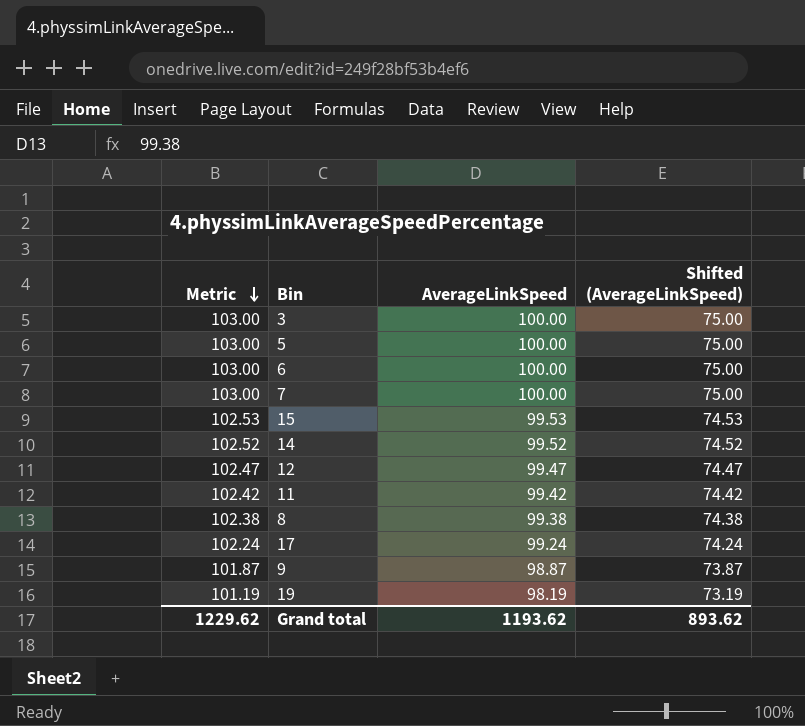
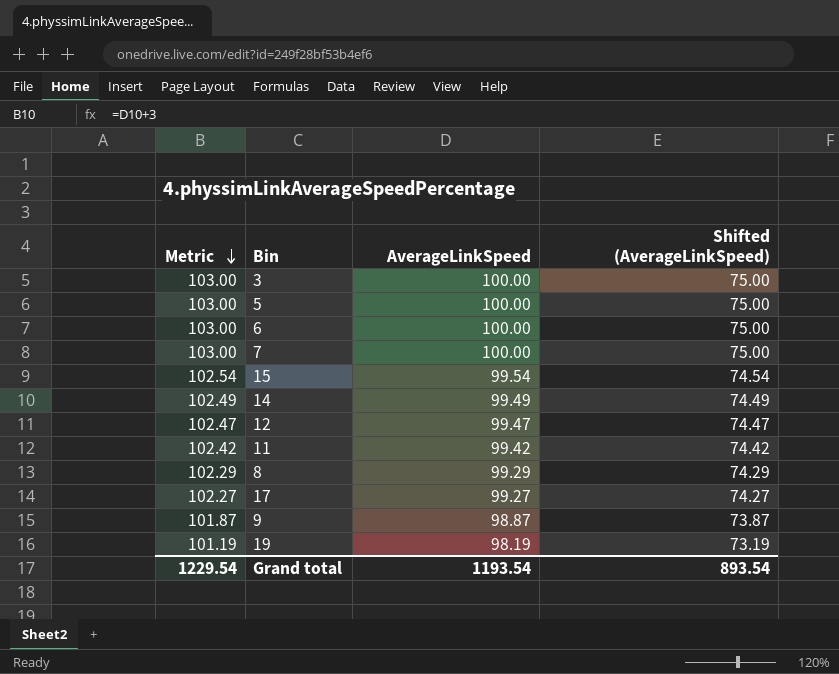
15 | Metric: 102.53 -> 102.54
15 | AverageLinkSpeed: 99.53 -> 99.54
15 | Shifted (AverageLinkSpeed): 74.53 -> 74.54
14 | Metric: 102.52 -> 102.49
14 | AverageLinkSpeed: 99.52 -> 99.49
14 | Shifted (AverageLinkSpeed): 74.52 -> 74.49
8 | Metric: 102.38 -> 102.29
8 | AverageLinkSpeed: 99.38 -> 99.29
8 | Shifted (AverageLinkSpeed): 74.38 -> 74.29
17 | Metric: 102.24 -> 102.27
17 | AverageLinkSpeed: 99.24 -> 99.27
17 | Shifted (AverageLinkSpeed): 74.24 -> 74.27
Grand total | Metric: 1229.62 -> 1229.54
Grand total | AverageLinkSpeed: 1193.62 -> 1193.54
Grand total | Shifted (AverageLinkSpeed): 893.62 -> 893.54

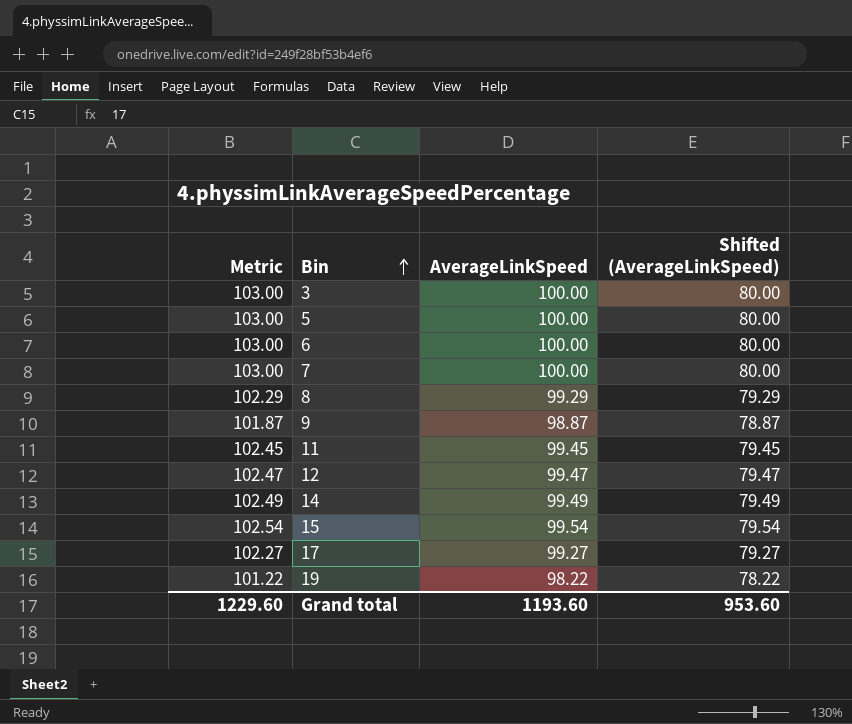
row order: Metric descending -> Bin ascending
column Shifted (AverageLinkSpeed) | formula: [AverageLinkSpeed] - 25 -> [AverageLinkSpeed] - 20
11 | Metric: 102.42 -> 102.45
11 | AverageLinkSpeed: 99.42 -> 99.45
19 | Metric: 101.19 -> 101.22
19 | AverageLinkSpeed: 98.19 -> 98.22
Grand total | Metric: 1229.54 -> 1229.60
Grand total | AverageLinkSpeed: 1193.54 -> 1193.60
Grand total | Shifted (AverageLinkSpeed): 893.54 -> 953.60

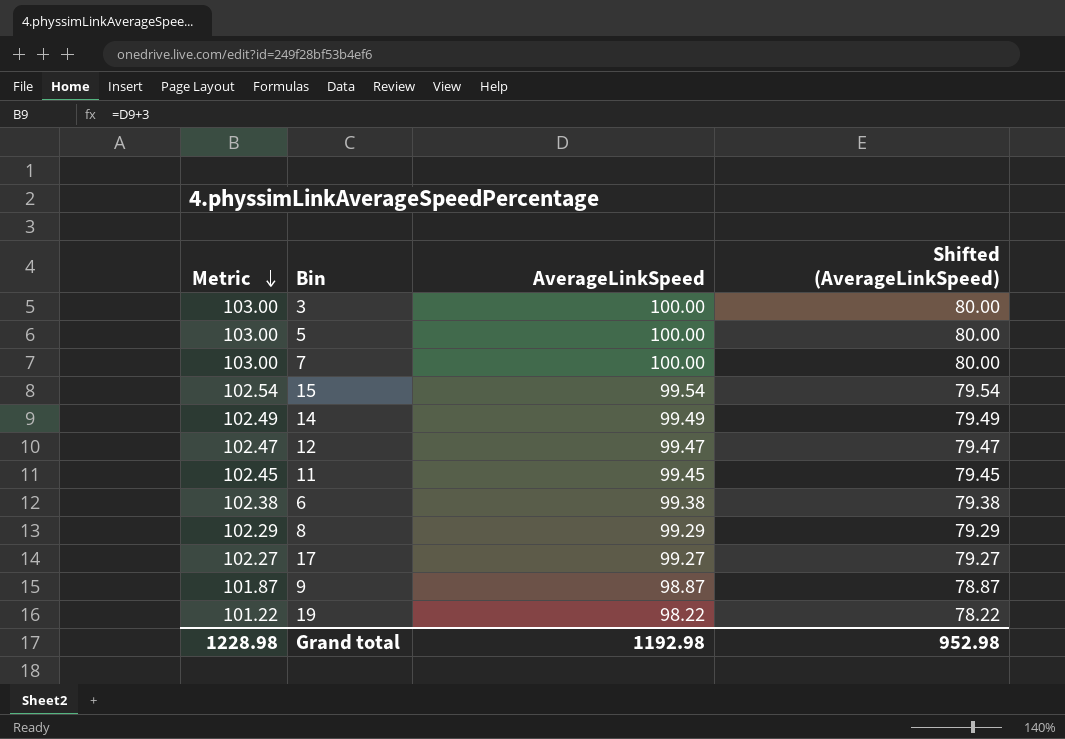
row order: Bin ascending -> Metric descending
6 | Metric: 103.00 -> 102.38
6 | AverageLinkSpeed: 100.00 -> 99.38
6 | Shifted (AverageLinkSpeed): 80.00 -> 79.38
Grand total | Metric: 1229.60 -> 1228.98
Grand total | AverageLinkSpeed: 1193.60 -> 1192.98
Grand total | Shifted (AverageLinkSpeed): 953.60 -> 952.98

